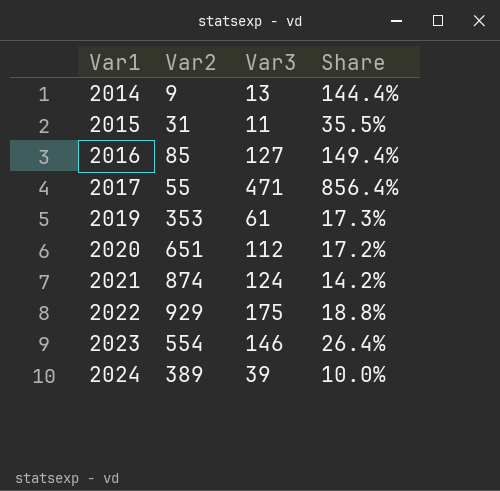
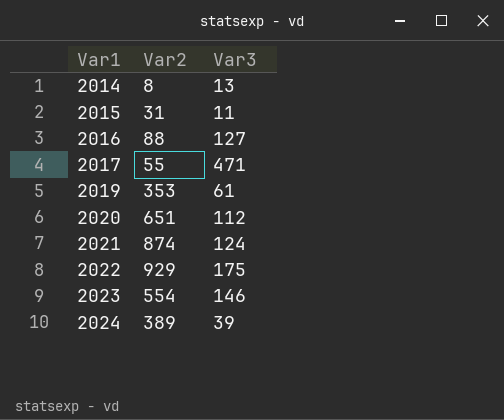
column Share | formula: [Var3] / [Var2] -> none
2014 | Var2: 9 -> 8
2016 | Var2: 85 -> 88

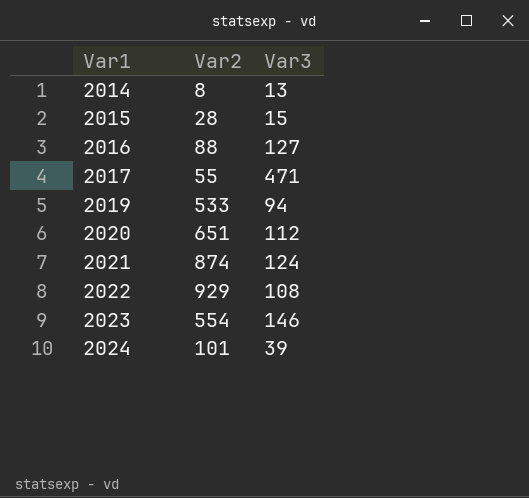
2015 | Var2: 31 -> 28
2015 | Var3: 11 -> 15
2019 | Var2: 353 -> 533
2019 | Var3: 61 -> 94
2022 | Var3: 175 -> 108
2024 | Var2: 389 -> 101

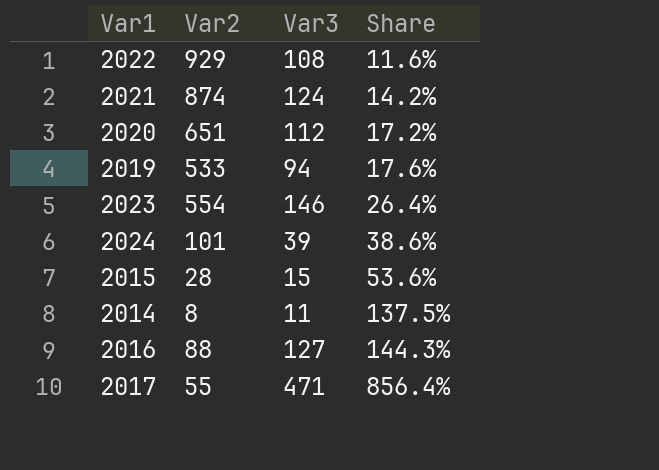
row order: Var1 ascending -> Share ascending
column Share | formula: none -> [Var3] / [Var2]
2014 | Var3: 13 -> 11

